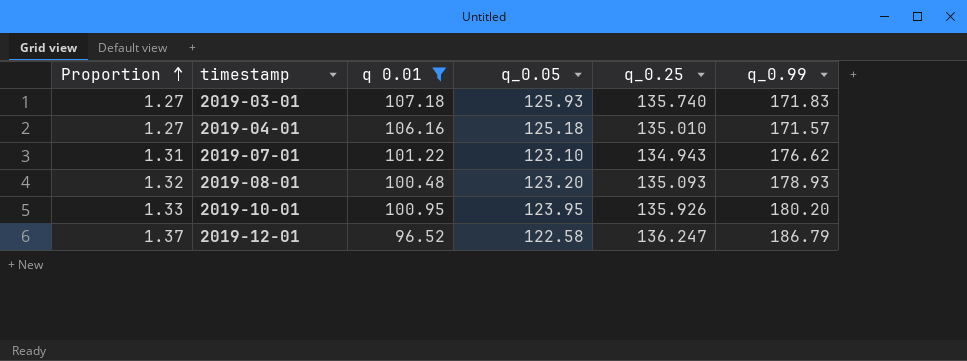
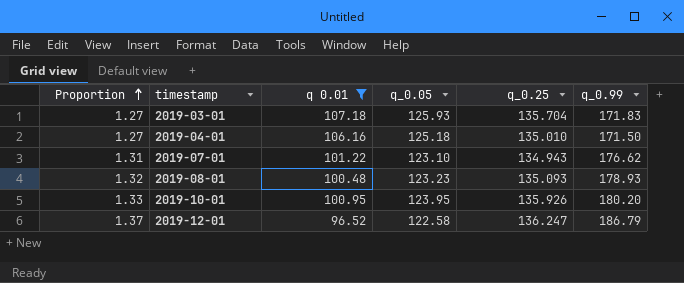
2019-03-01 | q_0.25: 135.740 -> 135.704
2019-04-01 | q_0.99: 171.57 -> 171.50
2019-08-01 | q_0.05: 123.20 -> 123.23

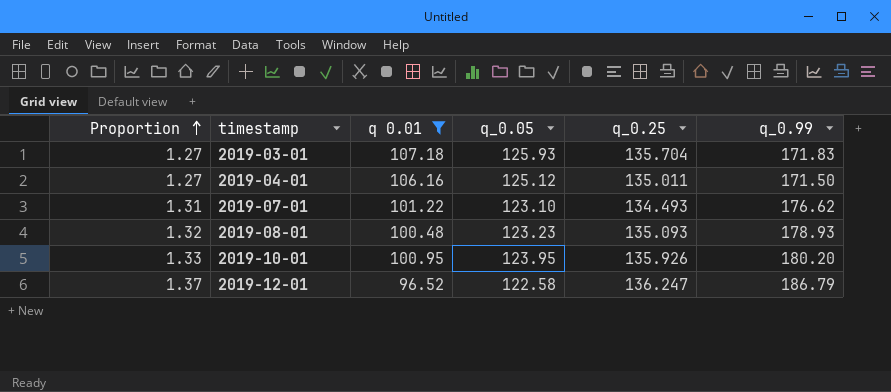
2019-04-01 | q_0.05: 125.18 -> 125.12
2019-04-01 | q_0.25: 135.010 -> 135.011
2019-07-01 | q_0.25: 134.943 -> 134.493

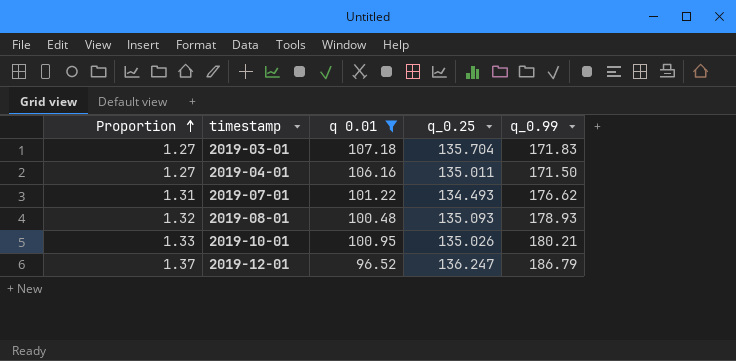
column q_0.05 | position: 4 -> none
2019-10-01 | q_0.25: 135.926 -> 135.026
2019-10-01 | q_0.99: 180.20 -> 180.21

